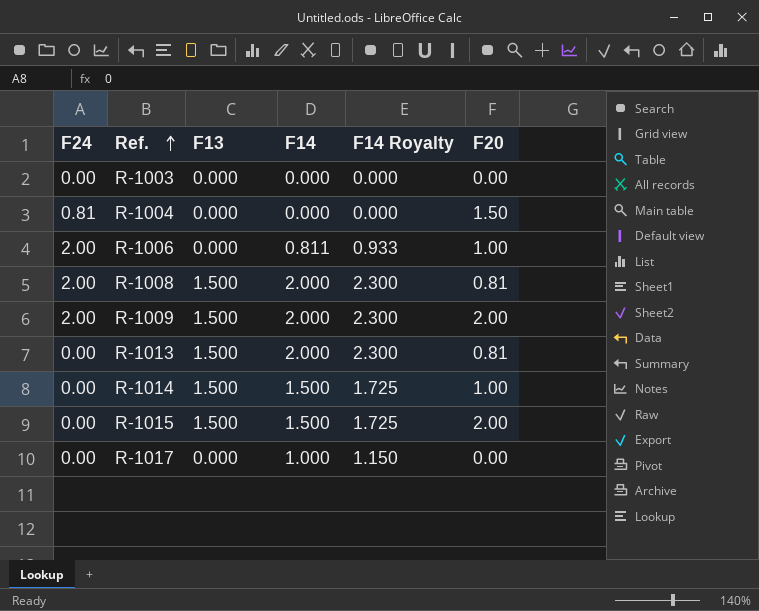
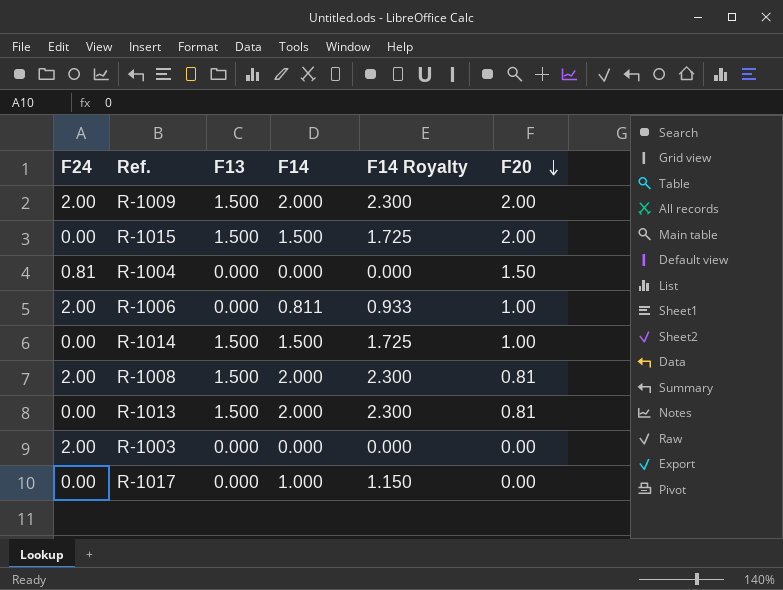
row order: Ref. ascending -> F20 descending
R-1003 | F24: 0.00 -> 2.00

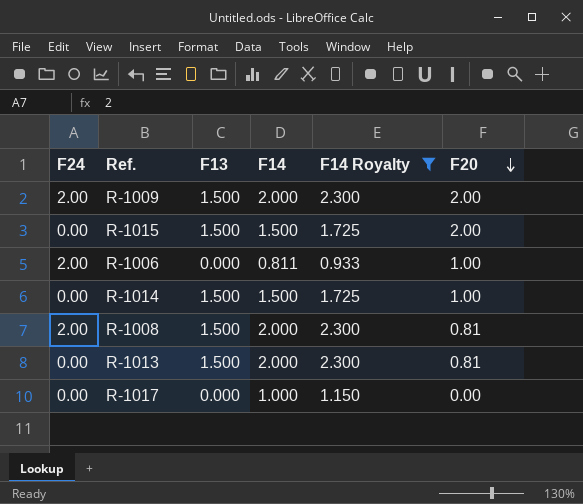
filter: none -> F14 Royalty != 0.000

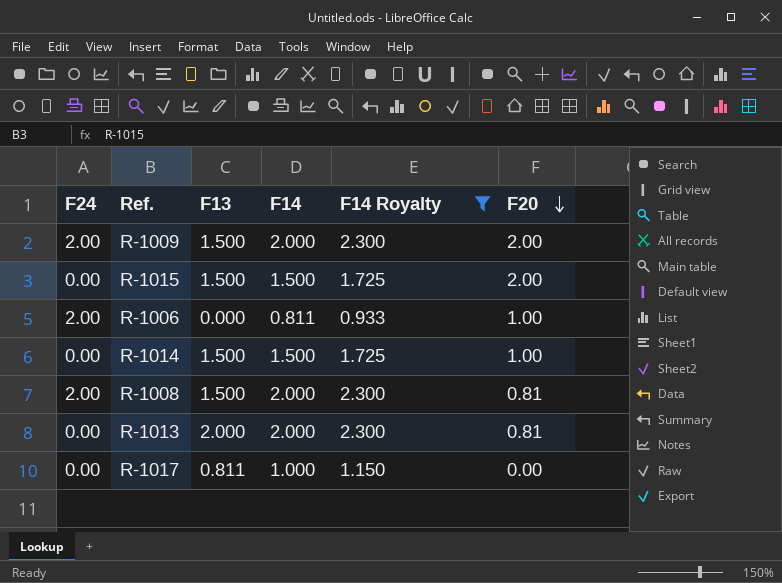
R-1013 | F13: 1.500 -> 2.000
R-1017 | F13: 0.000 -> 0.811

